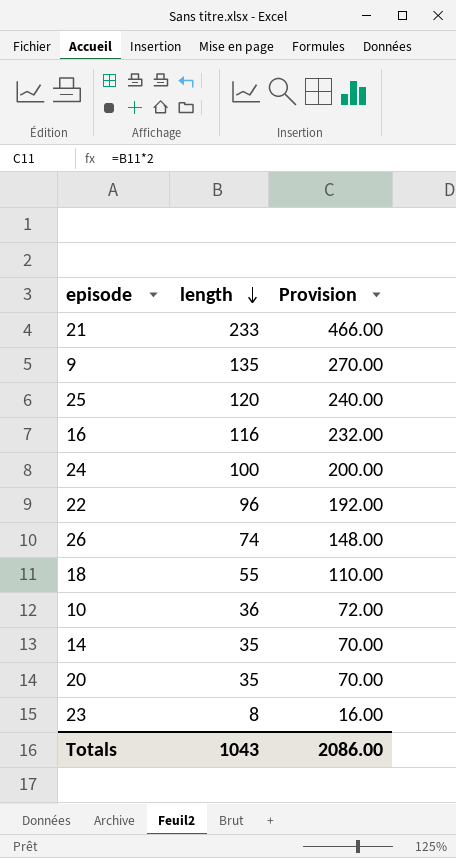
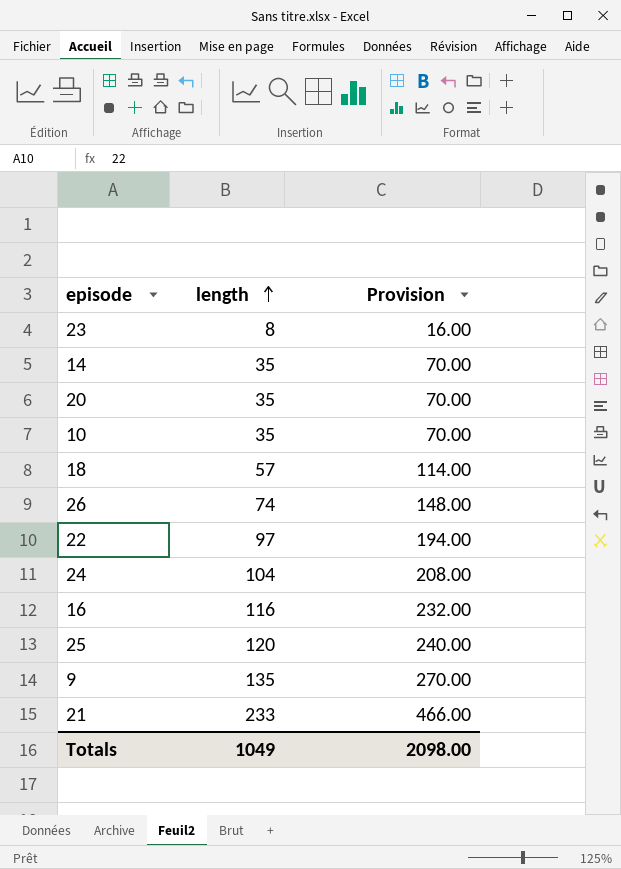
row order: length descending -> length ascending
10 | length: 36 -> 35
10 | Provision: 72.00 -> 70.00
18 | length: 55 -> 57
18 | Provision: 110.00 -> 114.00
22 | length: 96 -> 97
22 | Provision: 192.00 -> 194.00
24 | length: 100 -> 104
24 | Provision: 200.00 -> 208.00
Totals | length: 1043 -> 1049
Totals | Provision: 2086.00 -> 2098.00

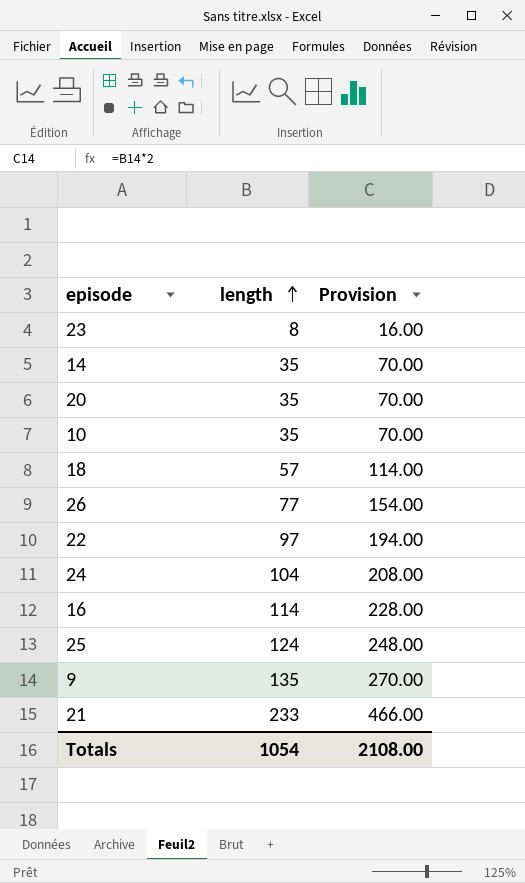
26 | length: 74 -> 77
26 | Provision: 148.00 -> 154.00
16 | length: 116 -> 114
16 | Provision: 232.00 -> 228.00
25 | length: 120 -> 124
25 | Provision: 240.00 -> 248.00
Totals | length: 1049 -> 1054
Totals | Provision: 2098.00 -> 2108.00

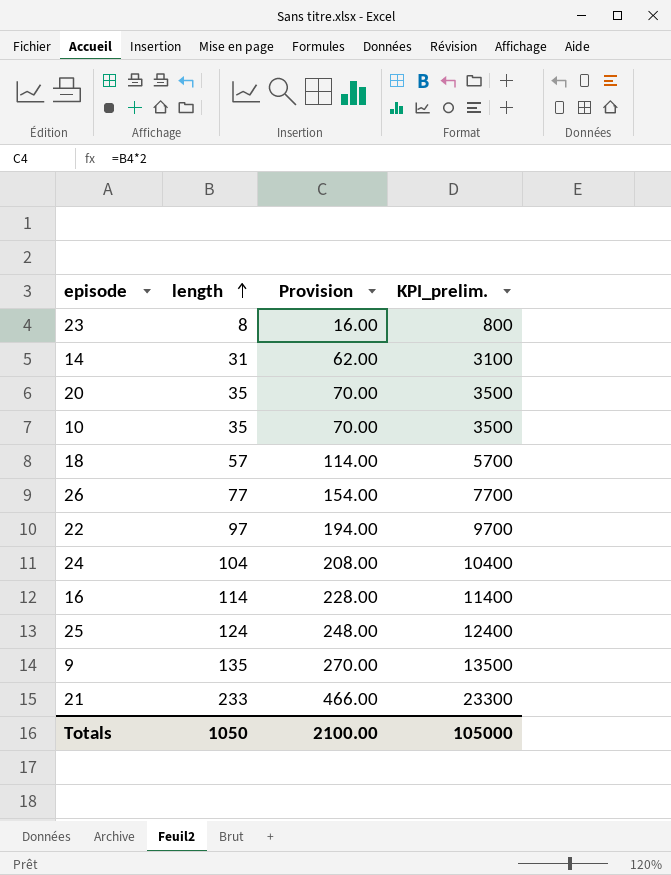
column KPI_prelim. | formula: none -> [length] * 100
14 | length: 35 -> 31
14 | Provision: 70.00 -> 62.00
Totals | length: 1054 -> 1050
Totals | Provision: 2108.00 -> 2100.00

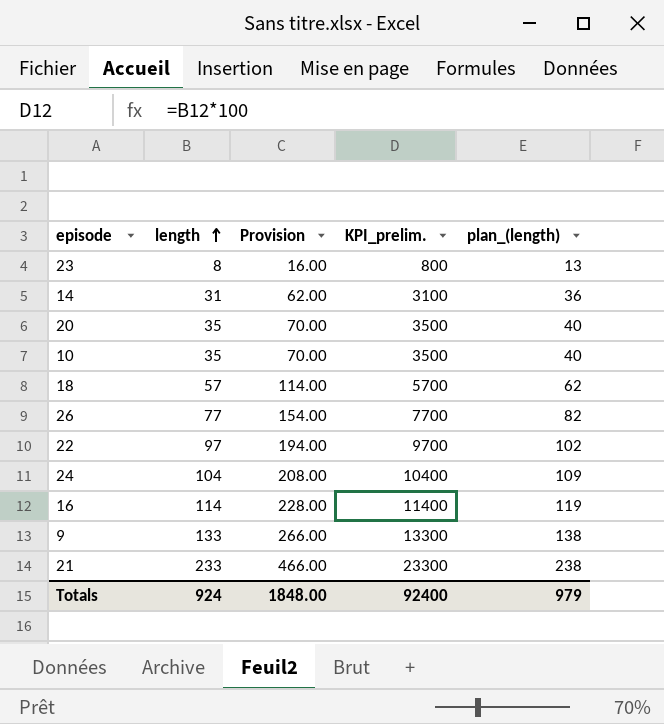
column plan_(length) | formula: none -> [length] + 5
row 25: 124 | 248.00 | 12400 -> none
9 | length: 135 -> 133
9 | Provision: 270.00 -> 266.00
9 | KPI_prelim.: 13500 -> 13300
Totals | length: 1050 -> 924
Totals | Provision: 2100.00 -> 1848.00
Totals | KPI_prelim.: 105000 -> 92400

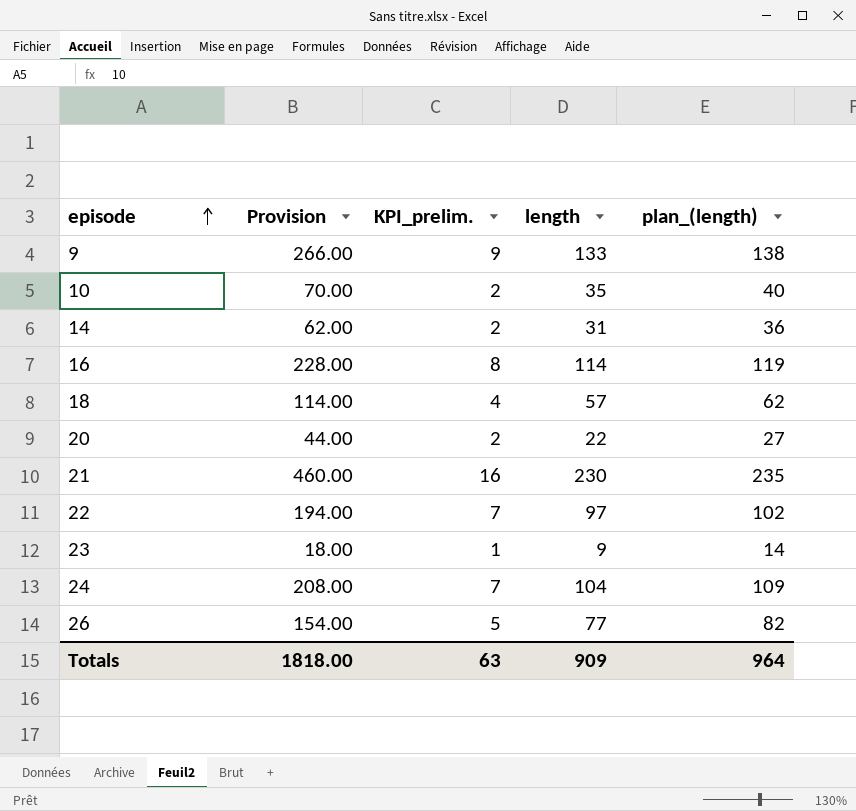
row order: length ascending -> episode ascending
column KPI_prelim. | formula: [length] * 100 -> [length] * 0.07
column length | position: 2 -> 4
20 | Provision: 70.00 -> 44.00
20 | length: 35 -> 22
20 | plan_(length): 40 -> 27
21 | Provision: 466.00 -> 460.00
21 | length: 233 -> 230
21 | plan_(length): 238 -> 235
23 | Provision: 16.00 -> 18.00
23 | length: 8 -> 9
23 | plan_(length): 13 -> 14
Totals | Provision: 1848.00 -> 1818.00
Totals | KPI_prelim.: 92400 -> 63
Totals | length: 924 -> 909
Totals | plan_(length): 979 -> 964

